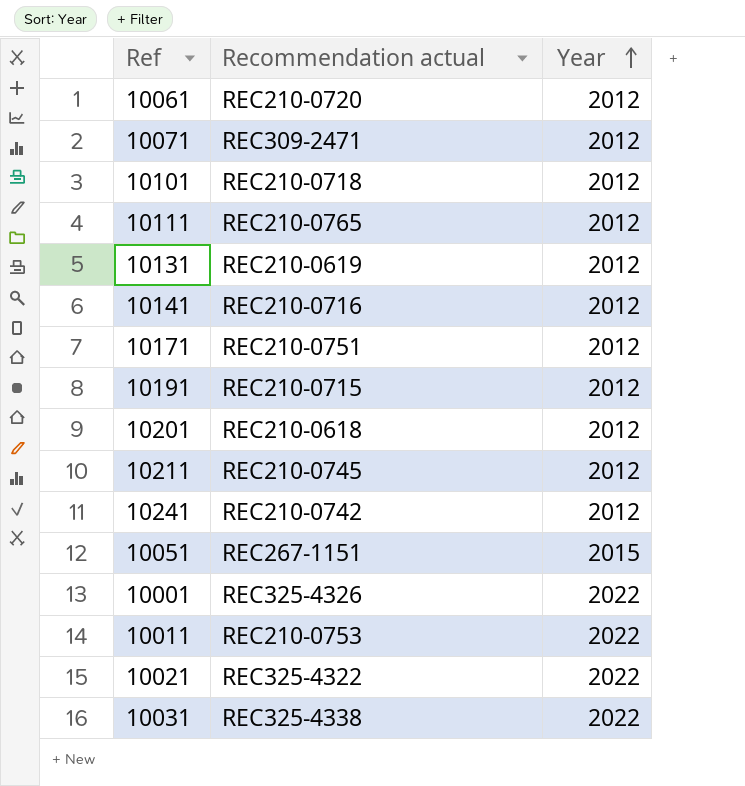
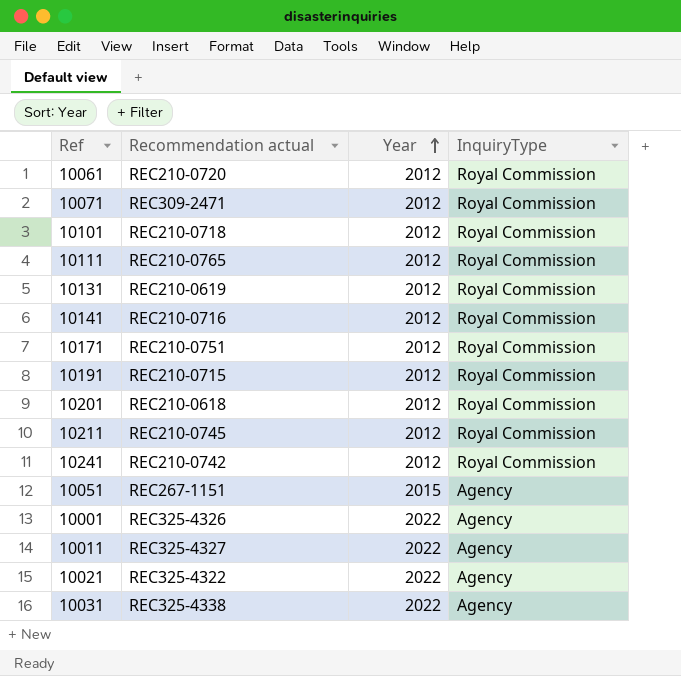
column InquiryType | position: none -> 4
10011 | Recommendation actual: REC210-0753 -> REC325-4327

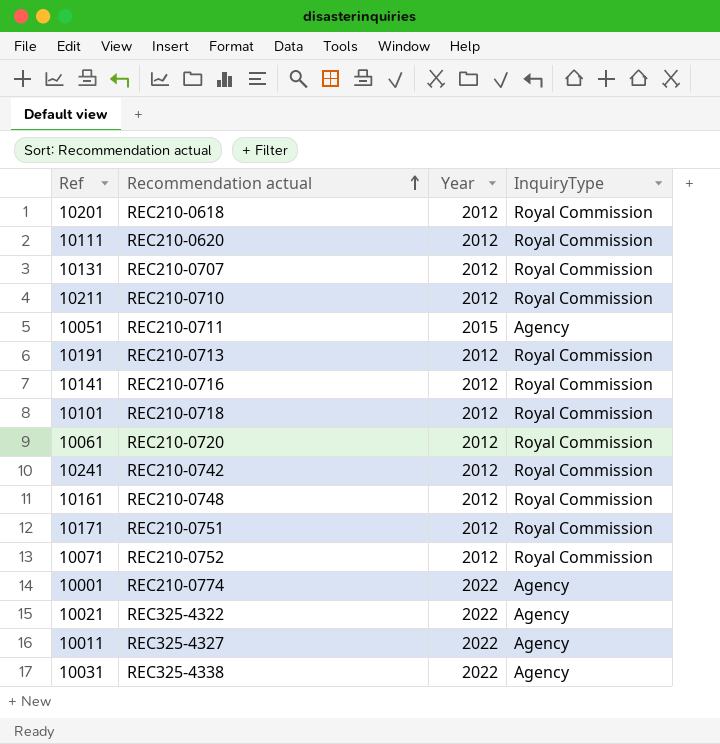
row order: Year ascending -> Recommendation actual ascending
10111 | Recommendation actual: REC210-0765 -> REC210-0620
10131 | Recommendation actual: REC210-0619 -> REC210-0707
10211 | Recommendation actual: REC210-0745 -> REC210-0710
10051 | Recommendation actual: REC267-1151 -> REC210-0711
10191 | Recommendation actual: REC210-0715 -> REC210-0713
row 10161: none -> REC210-0748 | 2012 | Royal Commission
10071 | Recommendation actual: REC309-2471 -> REC210-0752
10001 | Recommendation actual: REC325-4326 -> REC210-0774

